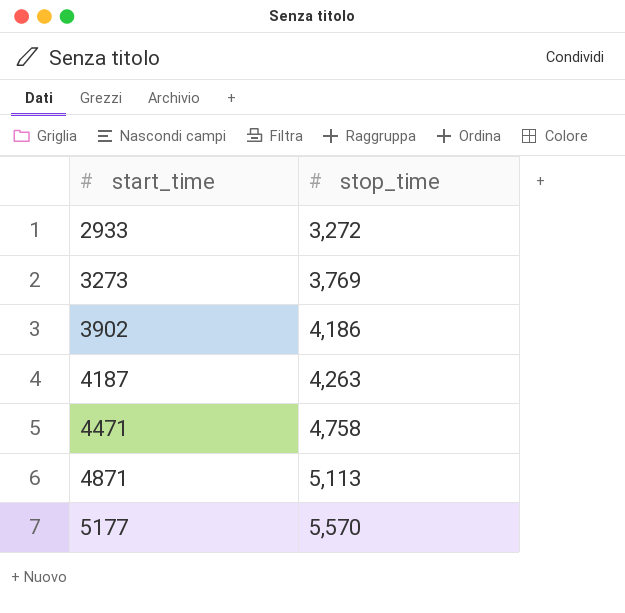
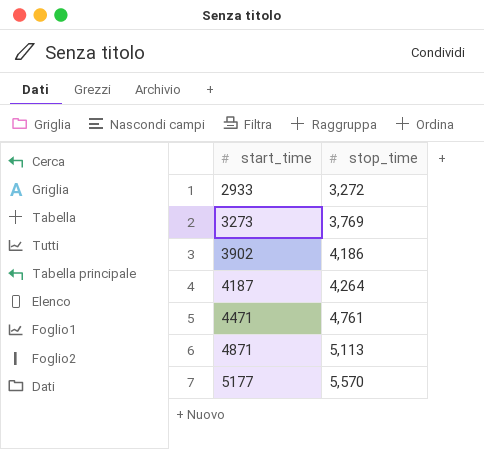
4187 | stop_time: 4,263 -> 4,264
4471 | stop_time: 4,758 -> 4,761

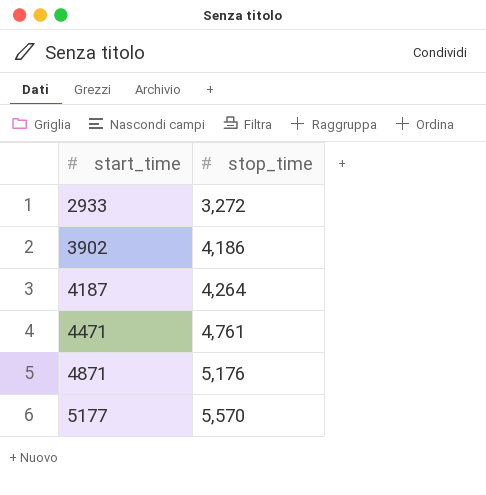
row 3273: 3,769 -> none
4871 | stop_time: 5,113 -> 5,176

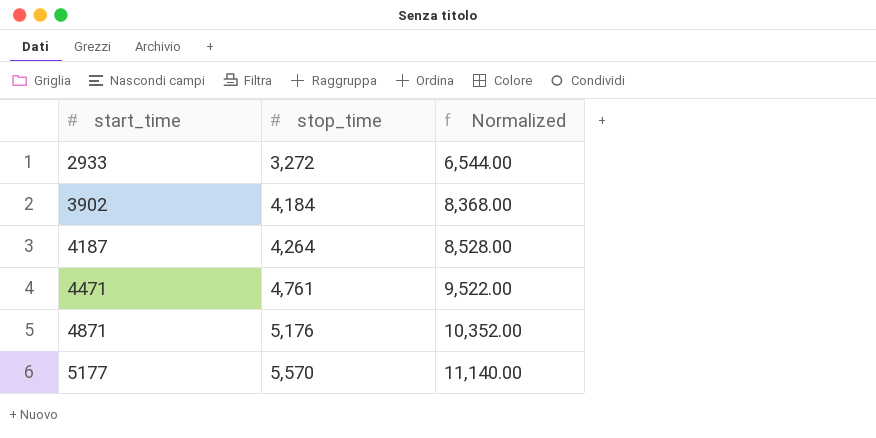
column Normalized | formula: none -> [stop_time] * 2
3902 | stop_time: 4,186 -> 4,184

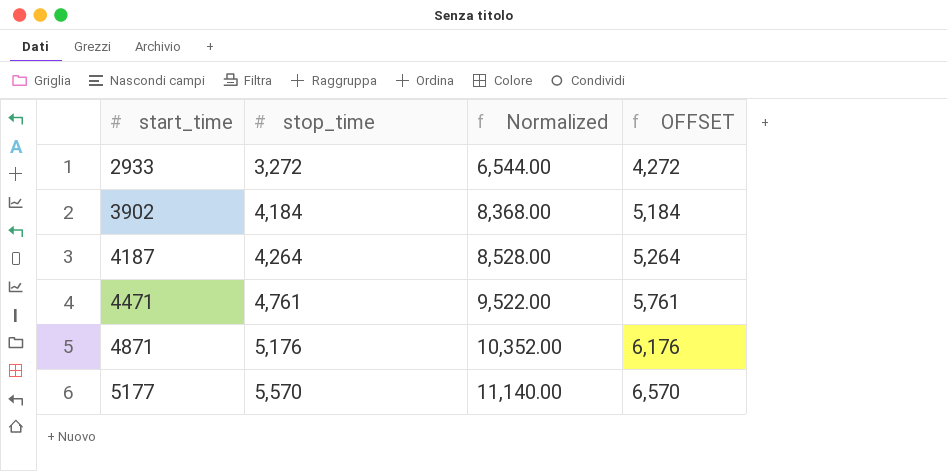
column OFFSET | formula: none -> [stop_time] + 1000

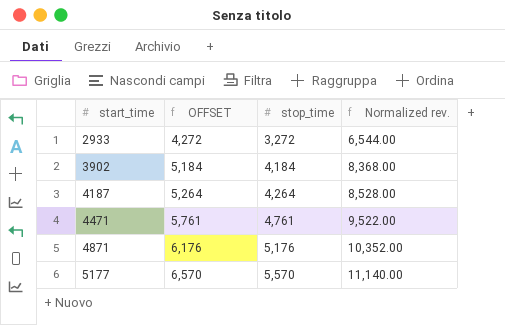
column OFFSET | position: 4 -> 2
column name: Normalized -> Normalized rev.

